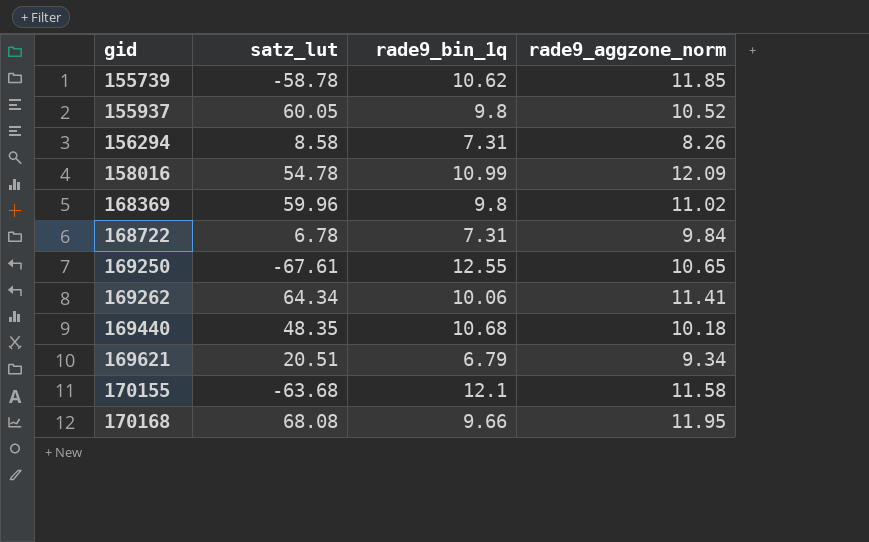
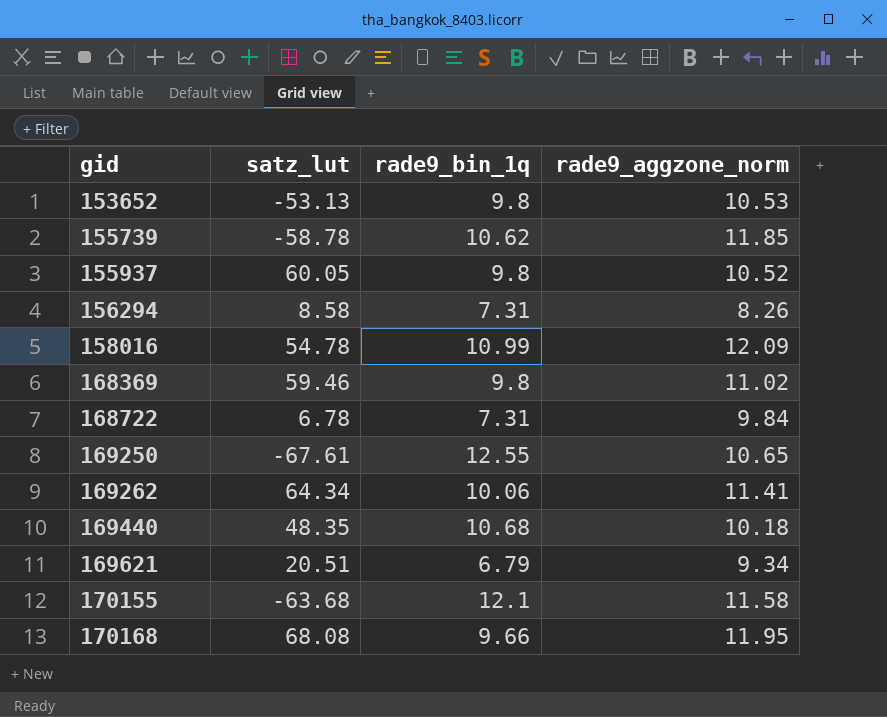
row 153652: none -> -53.13 | 9.8 | 10.53
168369 | satz_lut: 59.96 -> 59.46

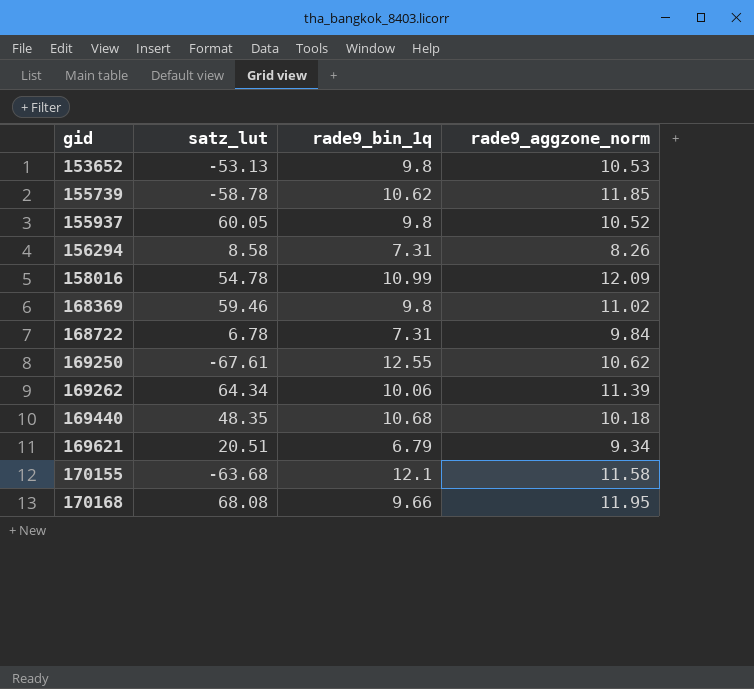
169250 | rade9_aggzone_norm: 10.65 -> 10.62
169262 | rade9_aggzone_norm: 11.41 -> 11.39

